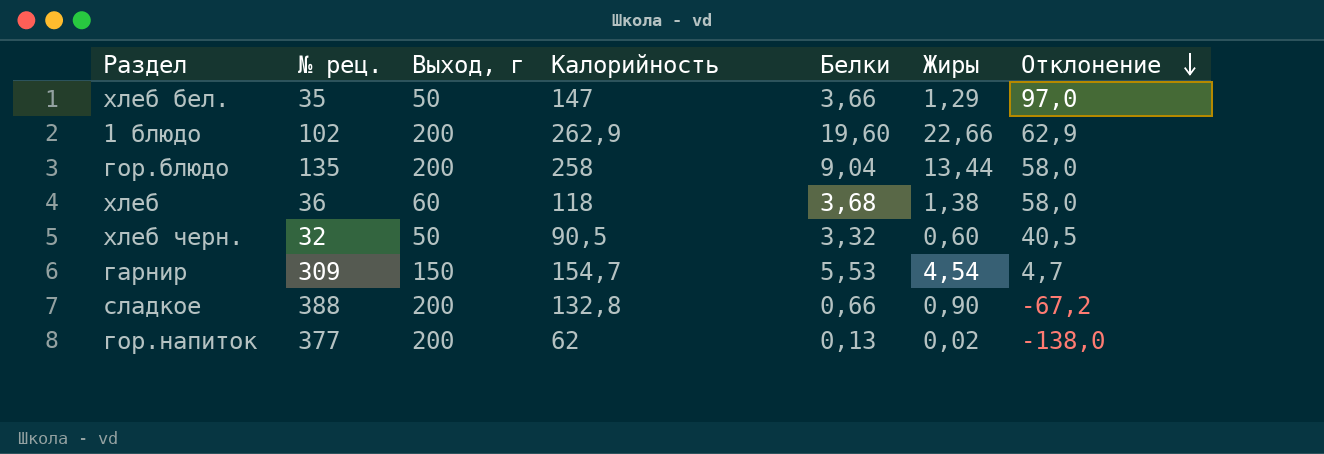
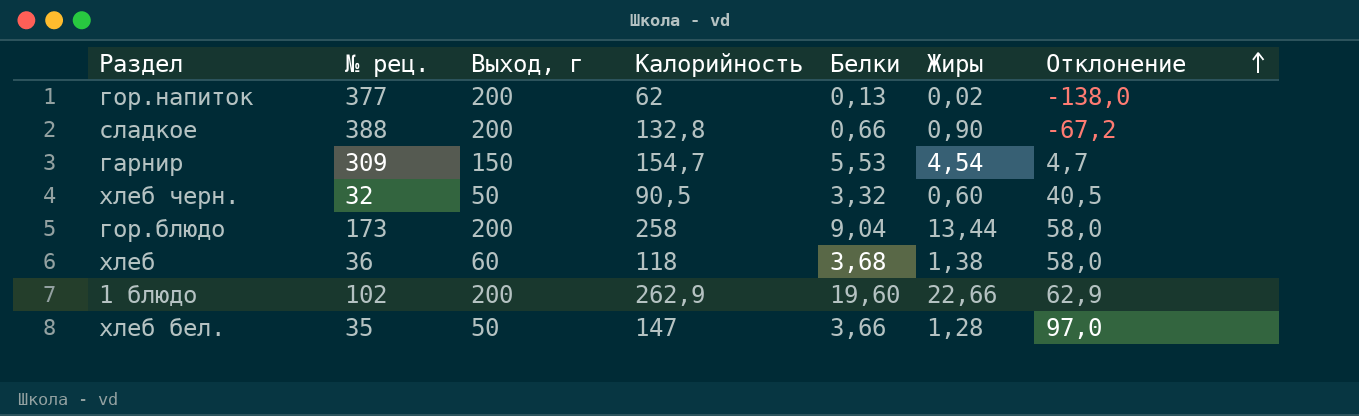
row order: Отклонение descending -> Отклонение ascending
гор.блюдо | № рец.: 135 -> 173
хлеб бел. | Жиры: 1,29 -> 1,28

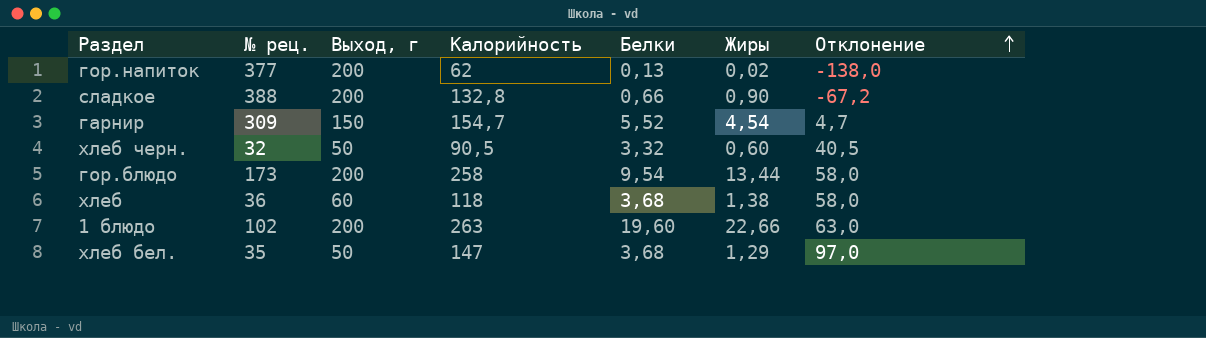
гарнир | Белки: 5,53 -> 5,52
гор.блюдо | Белки: 9,04 -> 9,54
1 блюдо | Калорийность: 262,9 -> 263
1 блюдо | Отклонение: 62,9 -> 63,0
хлеб бел. | Белки: 3,66 -> 3,68
хлеб бел. | Жиры: 1,28 -> 1,29

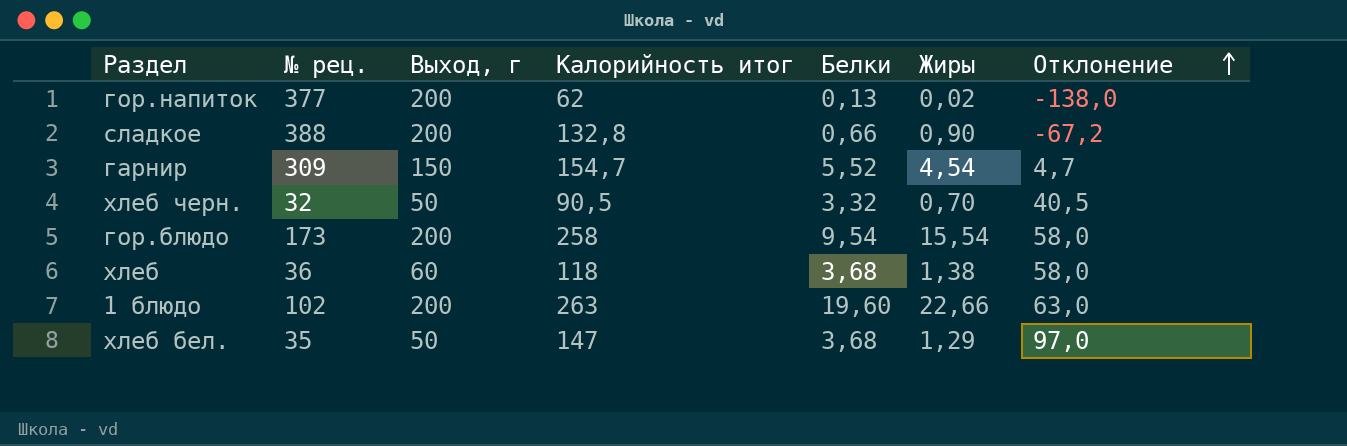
column name: Калорийность -> Калорийность итог
хлеб черн. | Жиры: 0,60 -> 0,70
гор.блюдо | Жиры: 13,44 -> 15,54

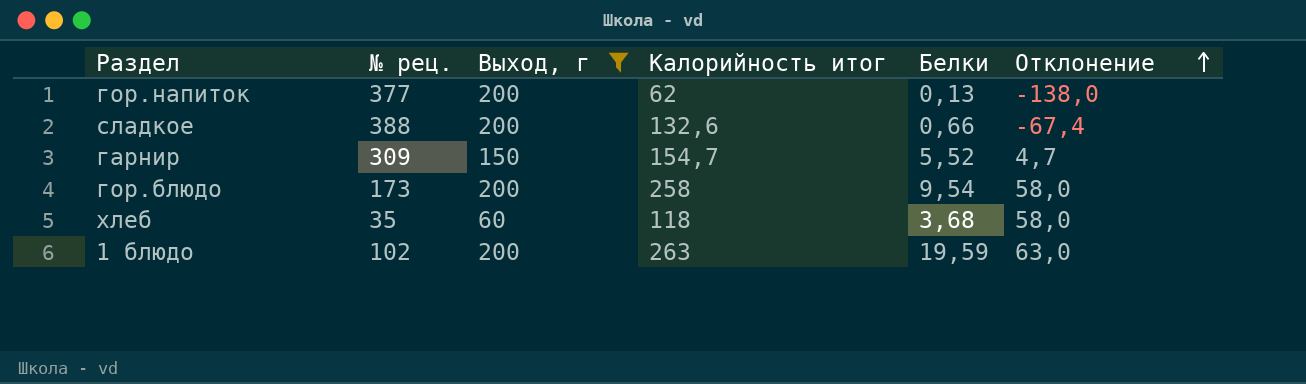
filter: none -> Выход, г != 50
column Жиры | position: 6 -> none
сладкое | Калорийность итог: 132,8 -> 132,6
сладкое | Отклонение: -67,2 -> -67,4
хлеб | № рец.: 36 -> 35
1 блюдо | Белки: 19,60 -> 19,59

